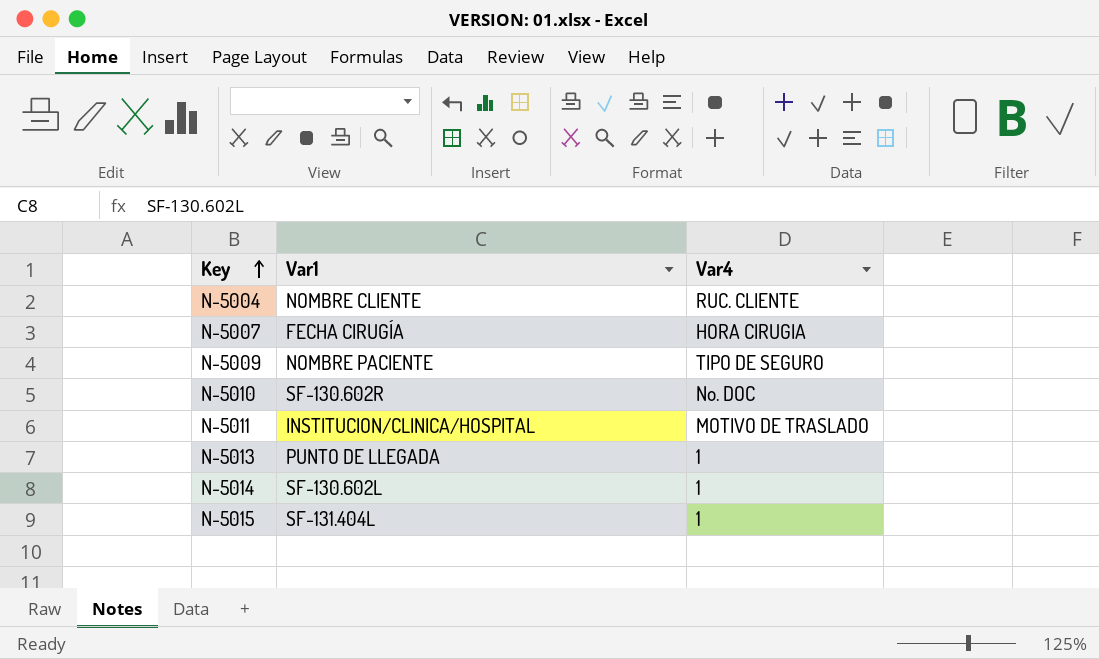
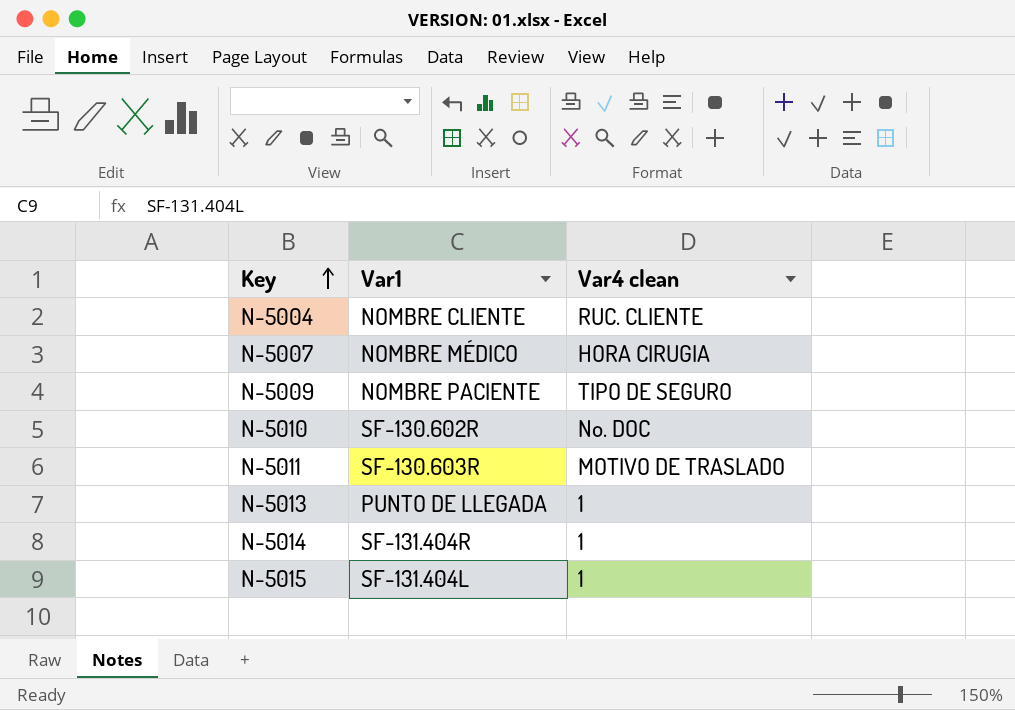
column name: Var4 -> Var4 clean
N-5007 | Var1: FECHA CIRUGÍA -> NOMBRE MÉDICO
N-5011 | Var1: INSTITUCION/CLINICA/HOSPITAL -> SF-130.603R
N-5014 | Var1: SF-130.602L -> SF-131.404R

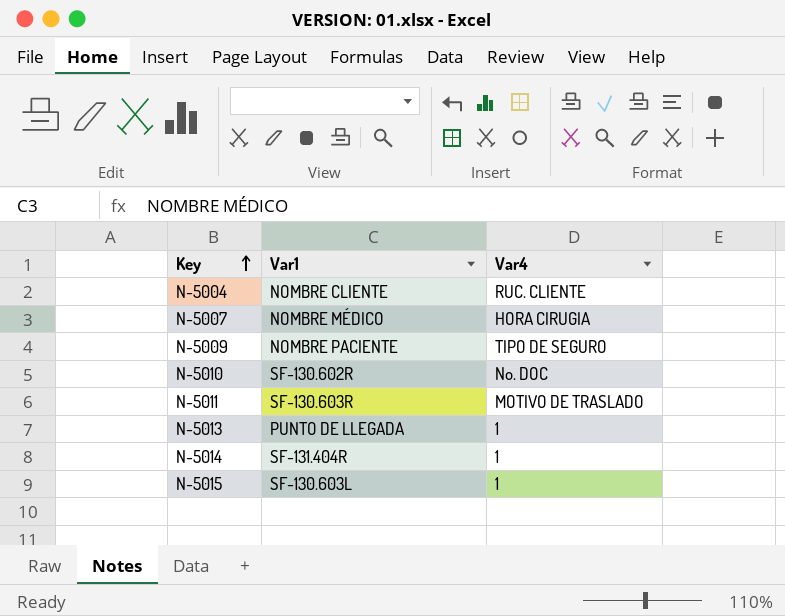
column name: Var4 clean -> Var4
N-5015 | Var1: SF-131.404L -> SF-130.603L

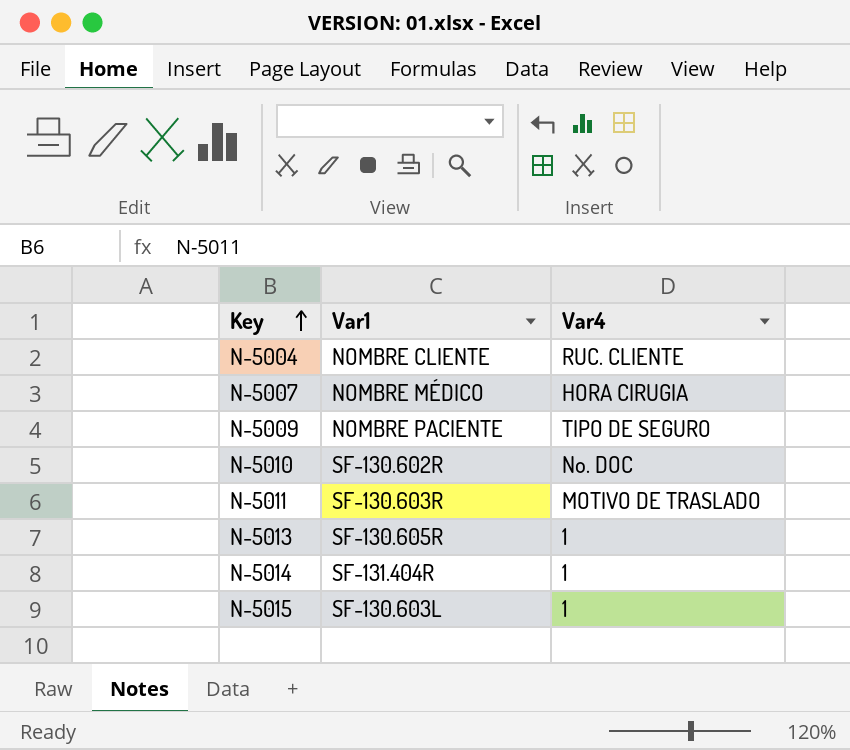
N-5013 | Var1: PUNTO DE LLEGADA -> SF-130.605R

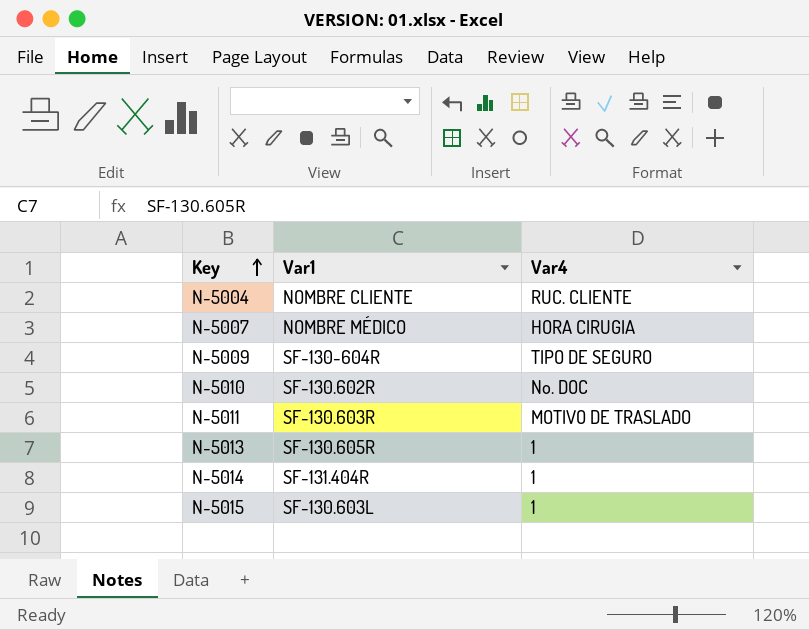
N-5009 | Var1: NOMBRE PACIENTE -> SF-130-604R

